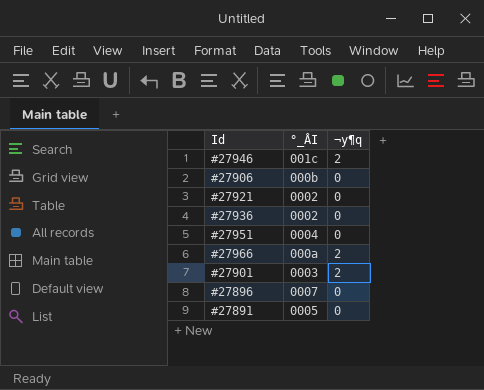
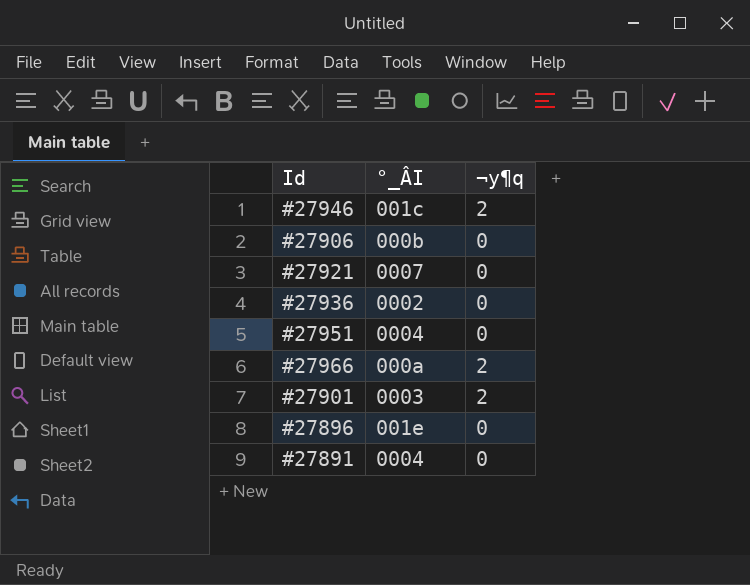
#27921 | °_ÂI: 0002 -> 0007
#27896 | °_ÂI: 0007 -> 001e
#27891 | °_ÂI: 0005 -> 0004

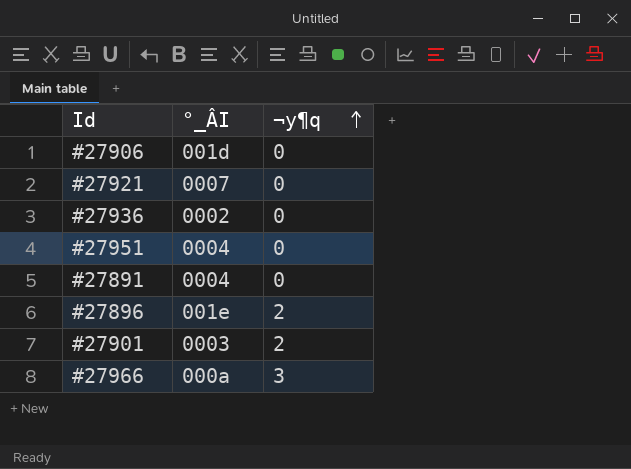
row order: none -> ¬y¶q ascending
row #27946: 001c | 2 -> none
#27906 | °_ÂI: 000b -> 001d
#27896 | ¬y¶q: 0 -> 2
#27966 | ¬y¶q: 2 -> 3

